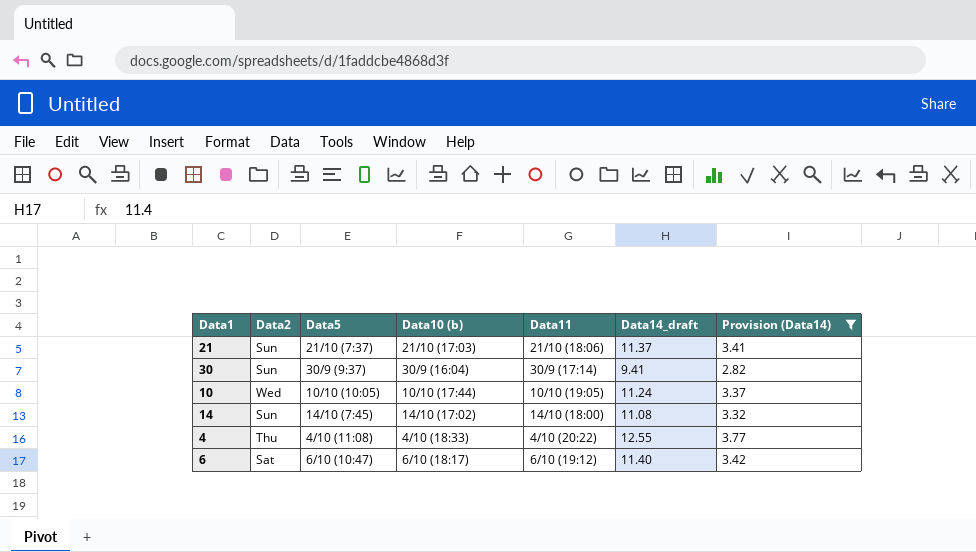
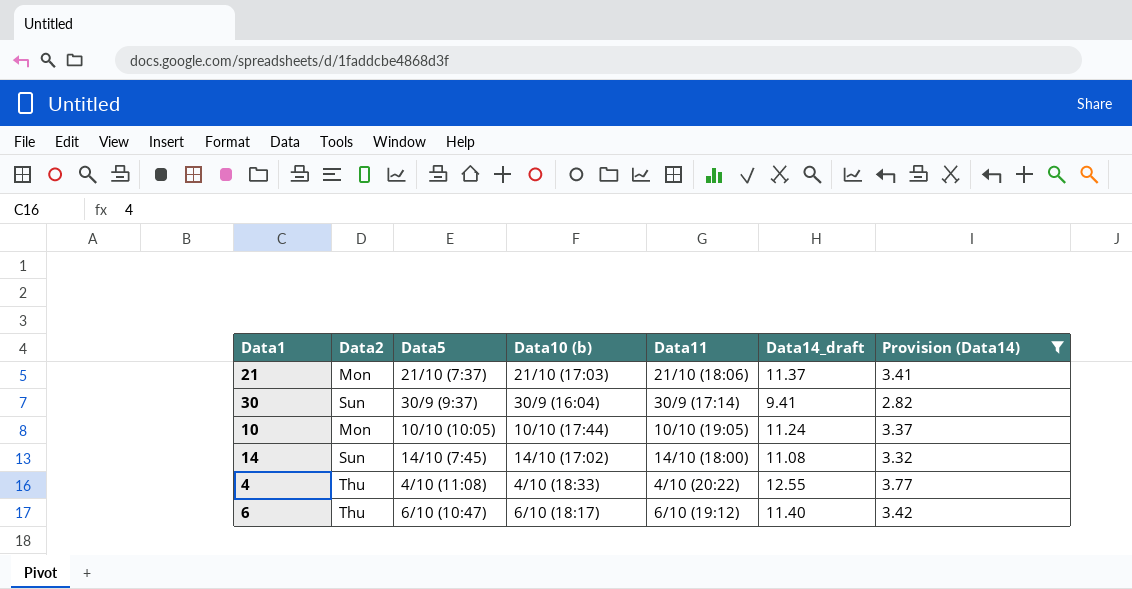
21 | Data2: Sun -> Mon
10 | Data2: Wed -> Mon
6 | Data2: Sat -> Thu

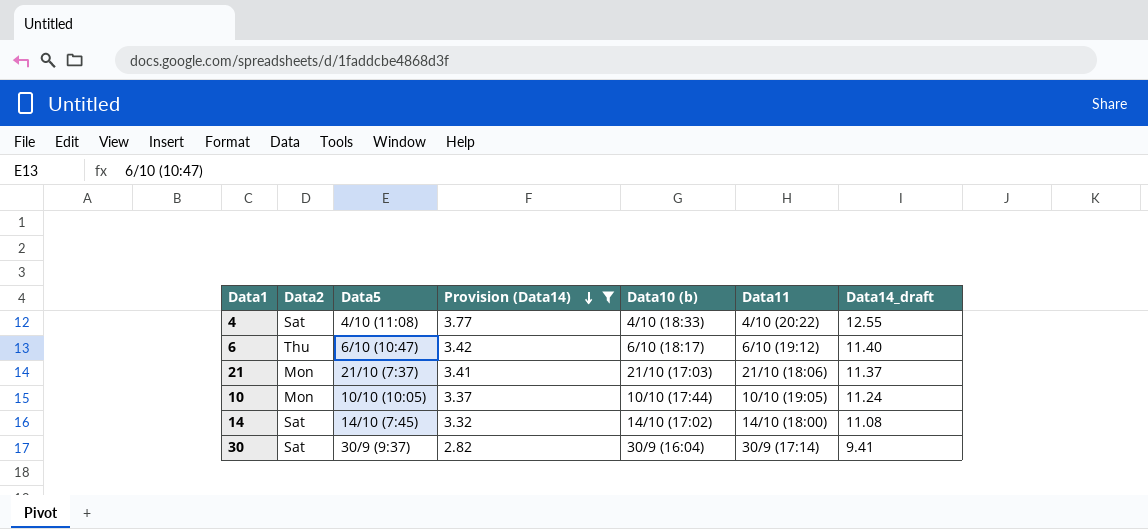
row order: none -> Provision (Data14) descending
column Provision (Data14) | position: 7 -> 4
4 | Data2: Thu -> Sat
14 | Data2: Sun -> Sat
30 | Data2: Sun -> Sat

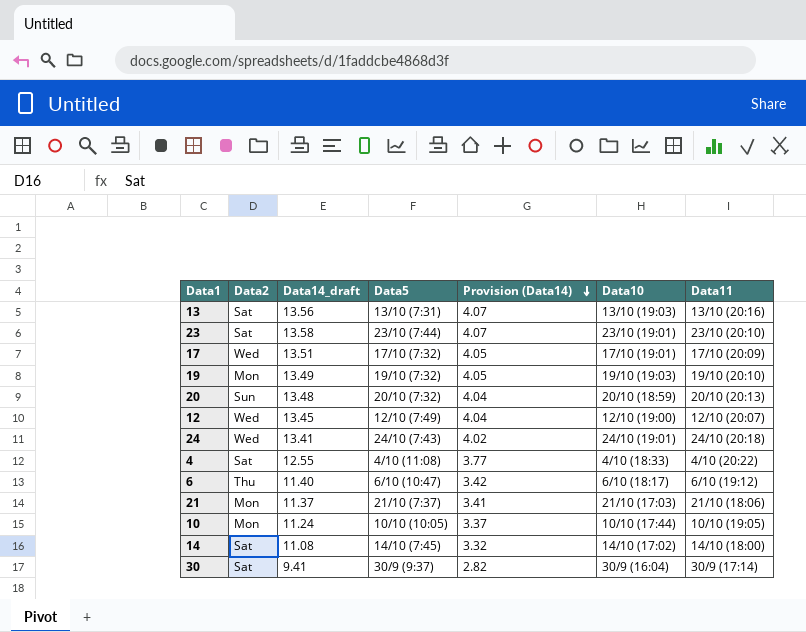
filter: Provision (Data14) <= 3.77 -> none
column Data14_draft | position: 7 -> 3
column name: Data10 (b) -> Data10

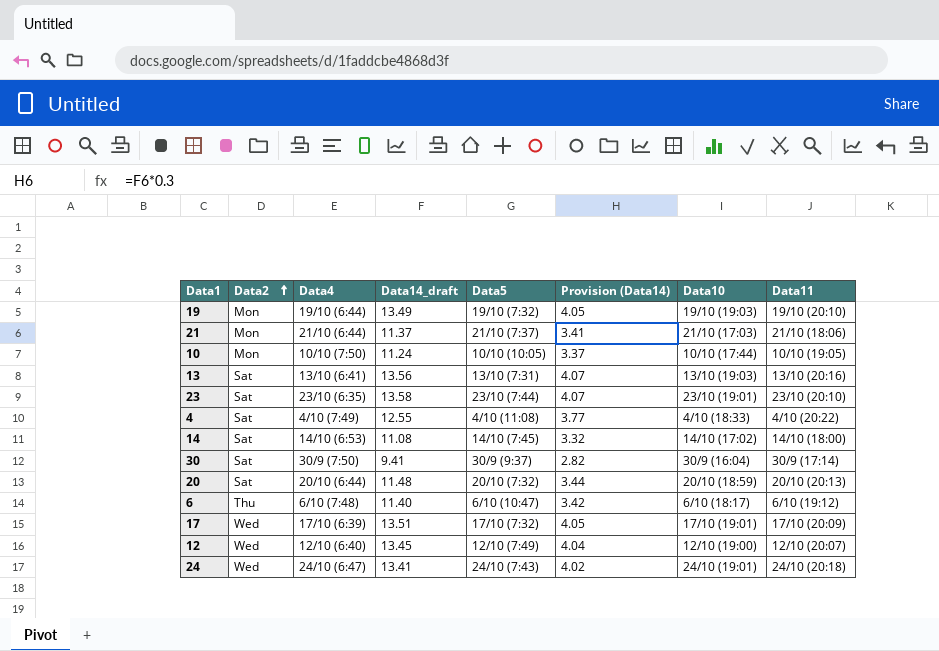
row order: Provision (Data14) descending -> Data2 ascending
column Data4 | position: none -> 3
20 | Data2: Sun -> Sat
20 | Data14_draft: 13.48 -> 11.48
20 | Provision (Data14): 4.04 -> 3.44

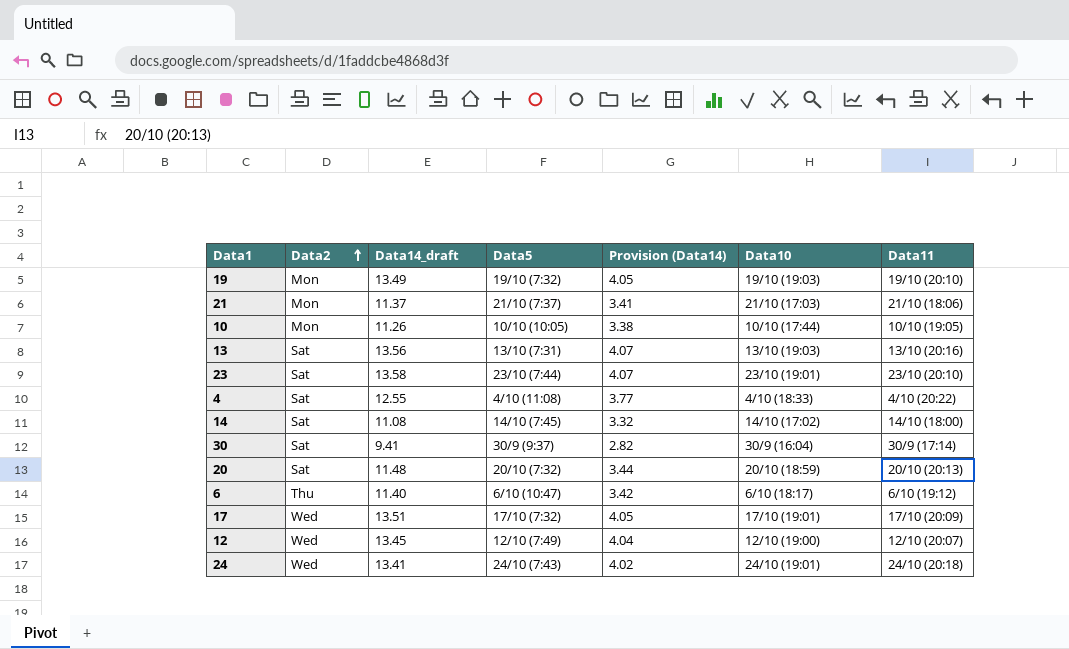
column Data4 | position: 3 -> none
10 | Data14_draft: 11.24 -> 11.26
10 | Provision (Data14): 3.37 -> 3.38

